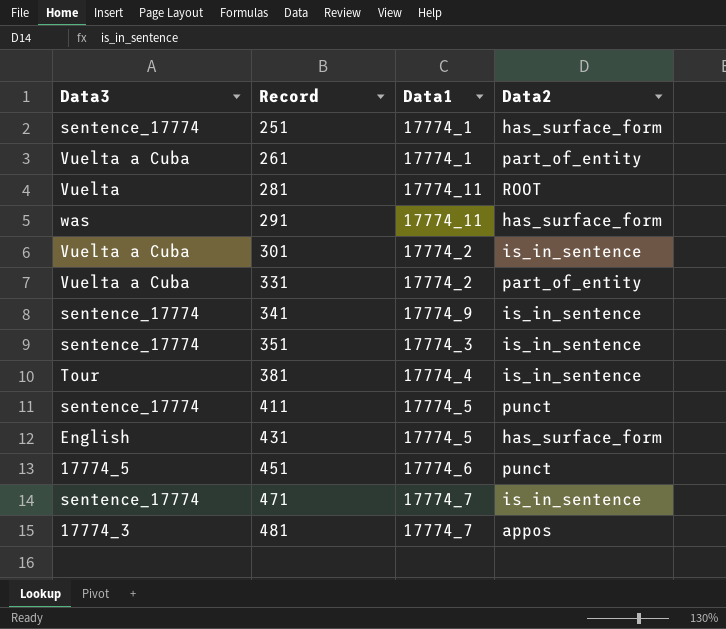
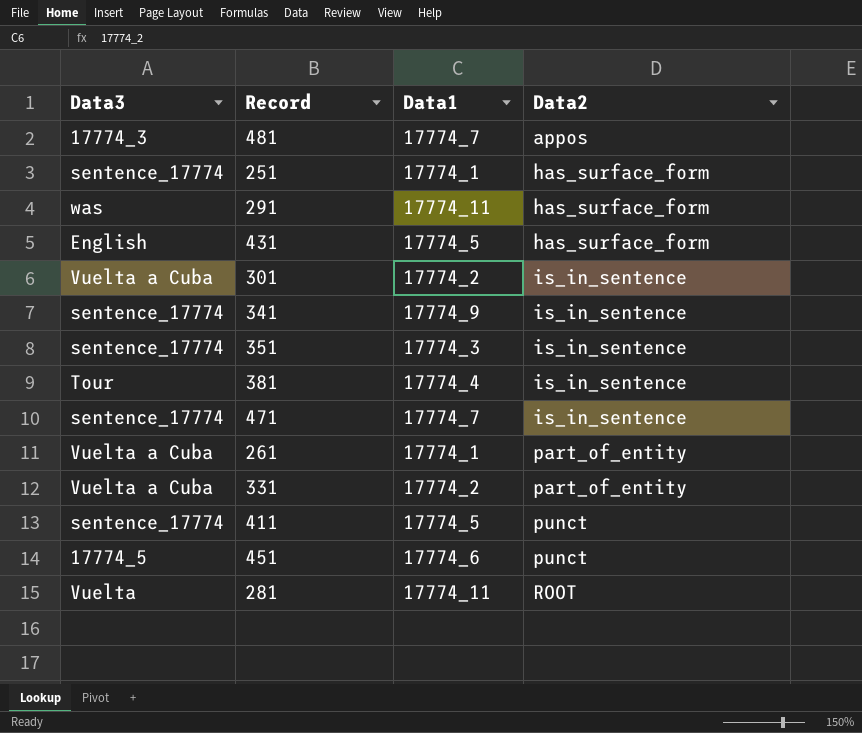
row order: Record ascending -> Data2 ascending

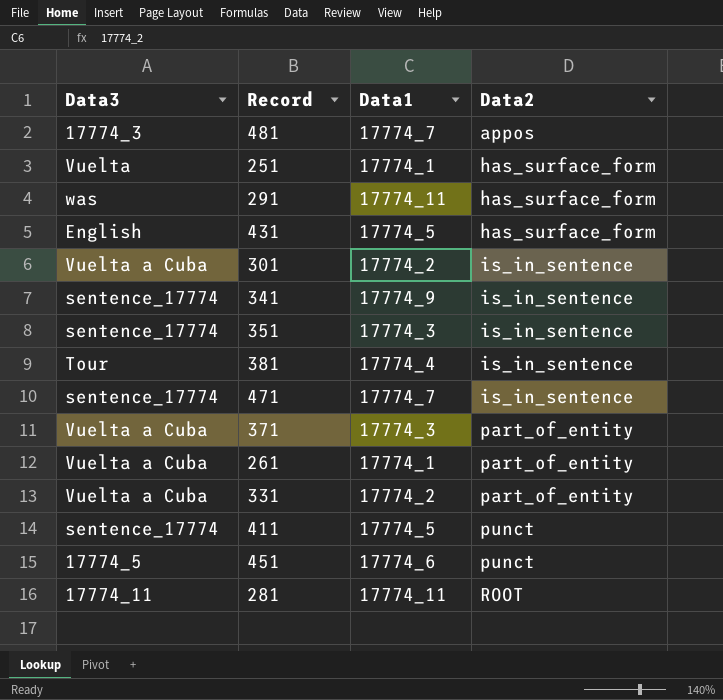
251 | Data3: sentence_17774 -> Vuelta
row 371: none -> Vuelta a Cuba | 17774_3 | part_of_entity
281 | Data3: Vuelta -> 17774_11

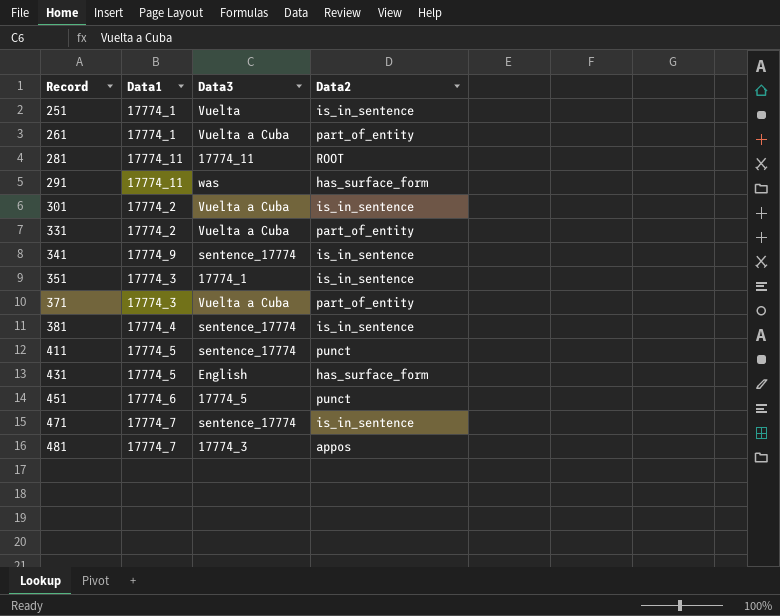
row order: Data2 ascending -> Record ascending
column Data3 | position: 1 -> 3
251 | Data2: has_surface_form -> is_in_sentence
351 | Data3: sentence_17774 -> 17774_1
381 | Data3: Tour -> sentence_17774

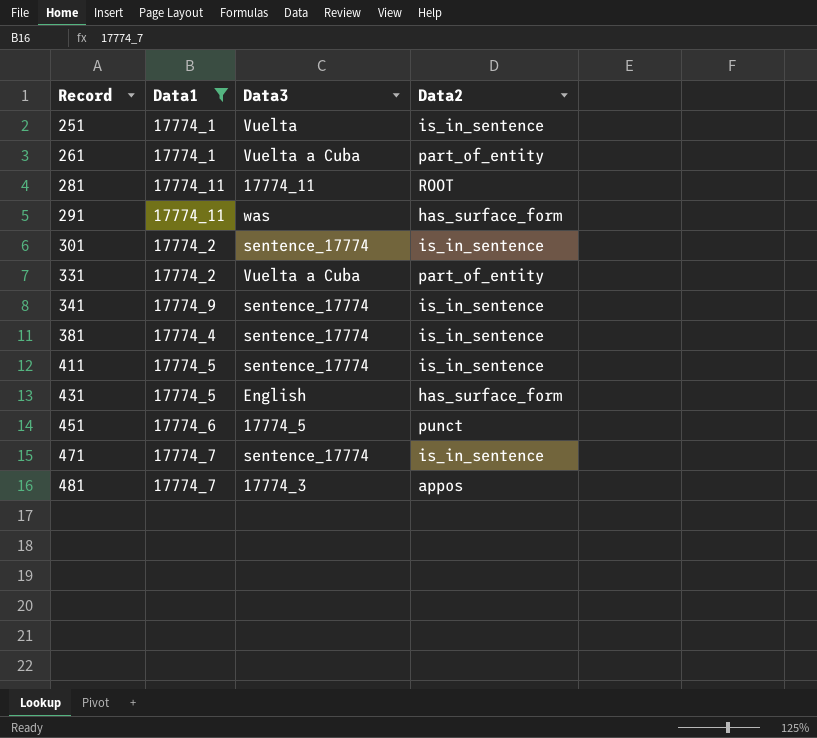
filter: none -> Data1 != 17774_3
301 | Data3: Vuelta a Cuba -> sentence_17774
411 | Data2: punct -> is_in_sentence

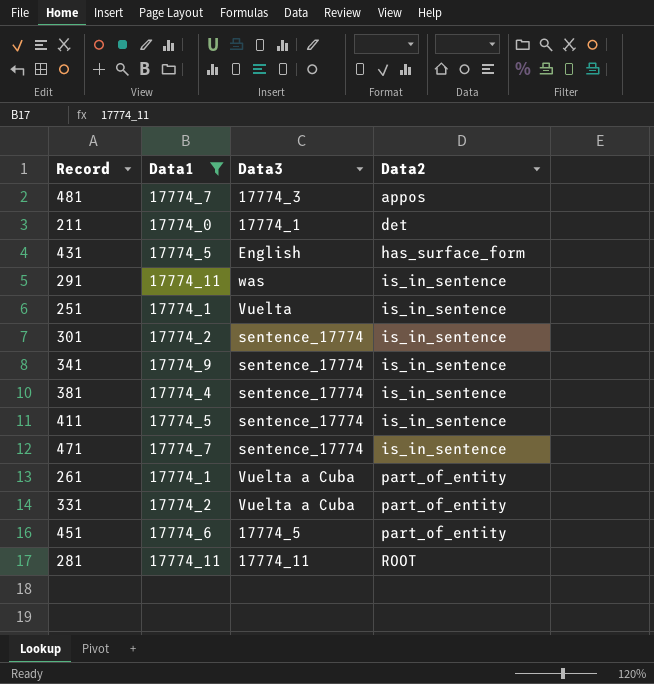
row order: Record ascending -> Data2 ascending
row 211: none -> 17774_0 | 17774_1 | det
291 | Data2: has_surface_form -> is_in_sentence
451 | Data2: punct -> part_of_entity

